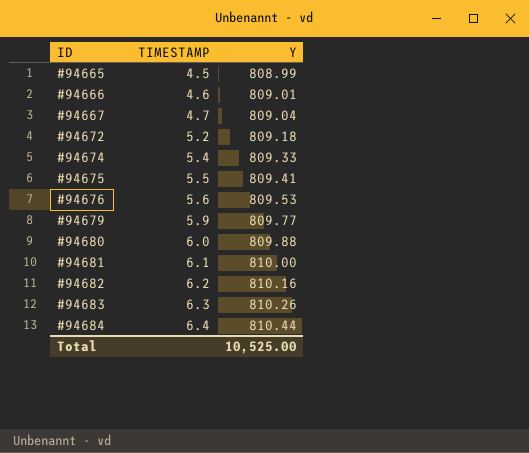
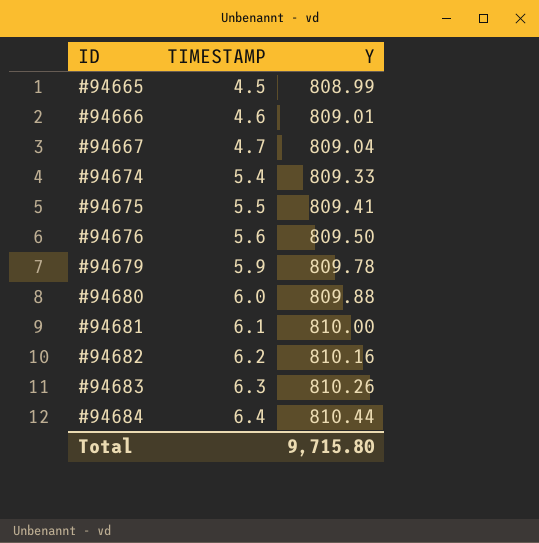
row #94672: 5.2 | 809.18 -> none
#94676 | Y: 809.53 -> 809.50
#94679 | Y: 809.77 -> 809.78
Total | Y: 10,525.00 -> 9,715.80

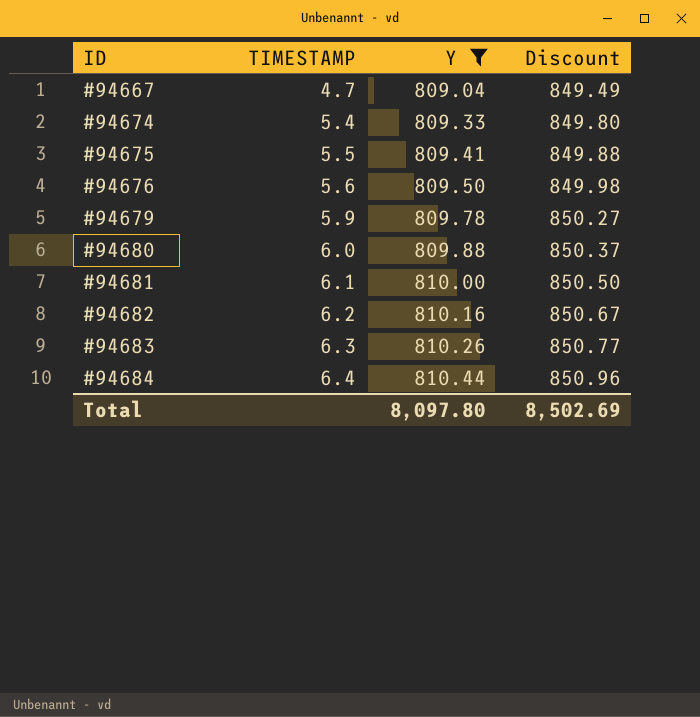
filter: none -> Y >= 809.04
column Discount | formula: none -> [Y] * 1.05
Total | Y: 9,715.80 -> 8,097.80

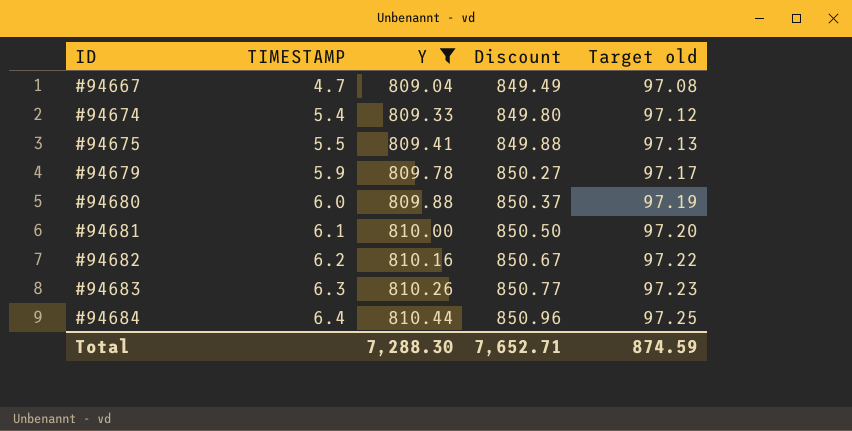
column Target old | formula: none -> [Y] * 0.12
row #94676: 5.6 | 809.50 | 849.98 -> none
Total | Y: 8,097.80 -> 7,288.30
Total | Discount: 8,502.69 -> 7,652.71

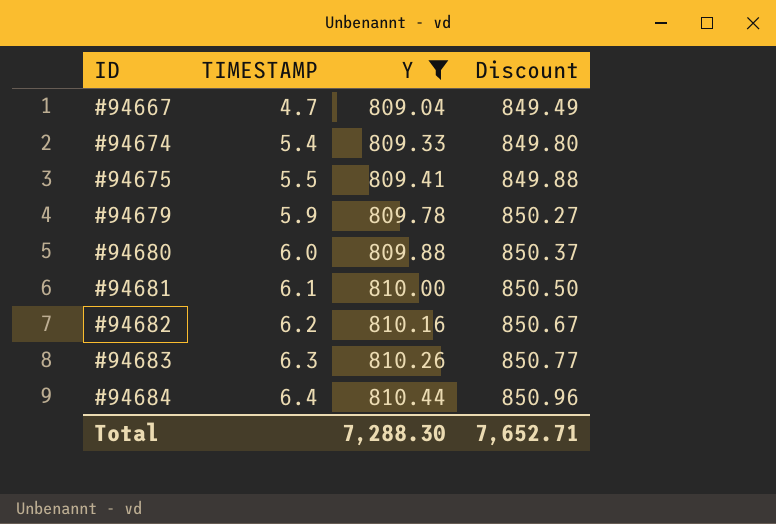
column Target old | formula: [Y] * 0.12 -> none

